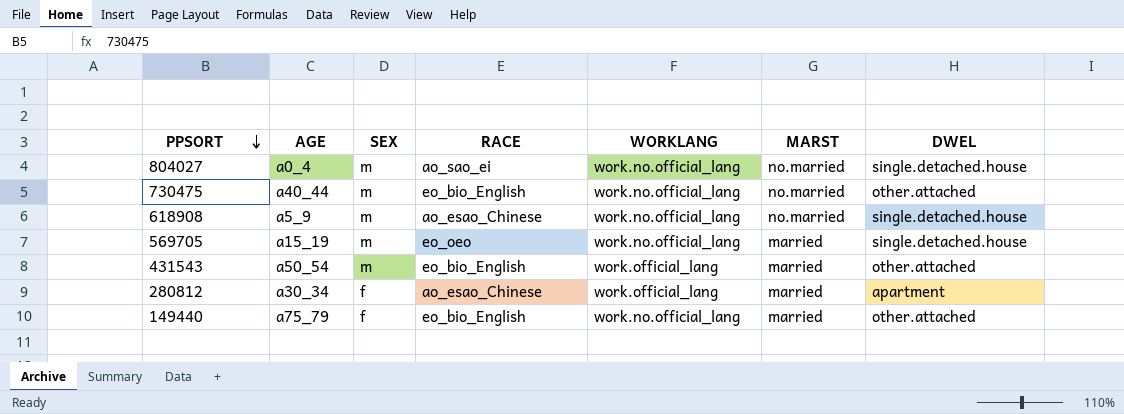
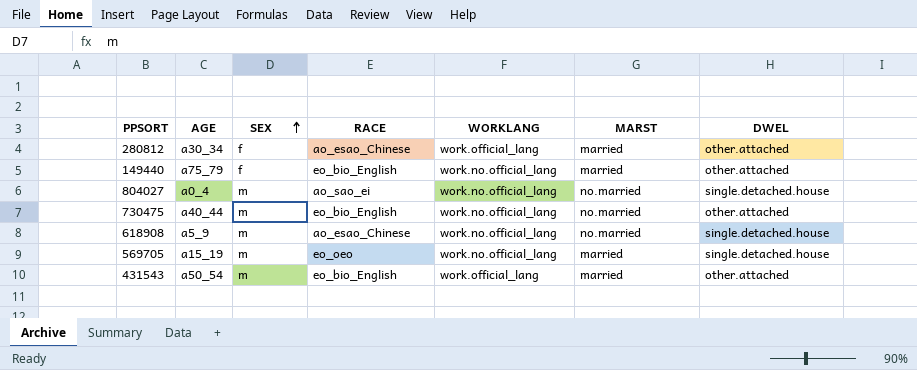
row order: PPSORT descending -> SEX ascending
280812 | DWEL: apartment -> other.attached

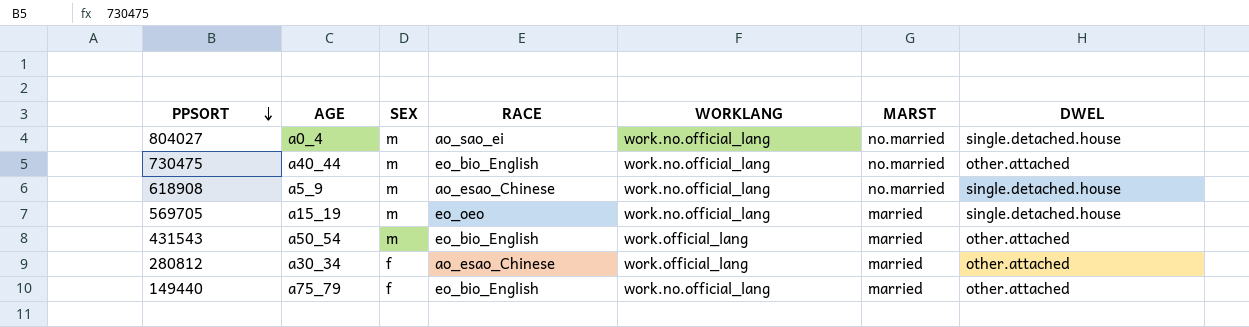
row order: SEX ascending -> PPSORT descending

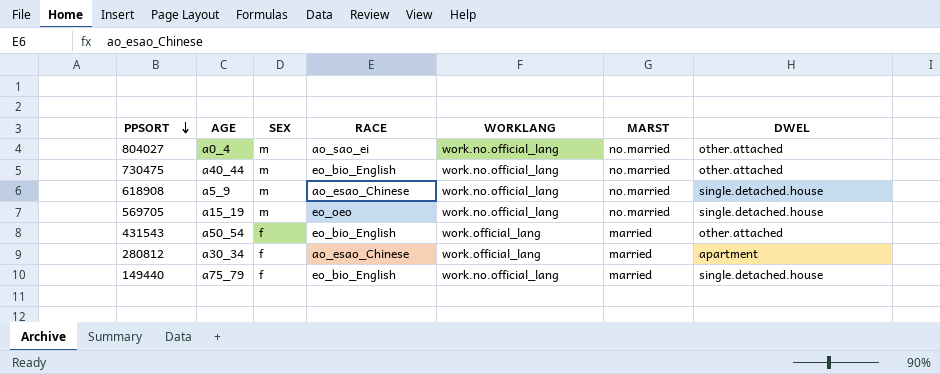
804027 | DWEL: single.detached.house -> other.attached
569705 | MARST: married -> no.married
431543 | SEX: m -> f
280812 | DWEL: other.attached -> apartment
149440 | DWEL: other.attached -> single.detached.house

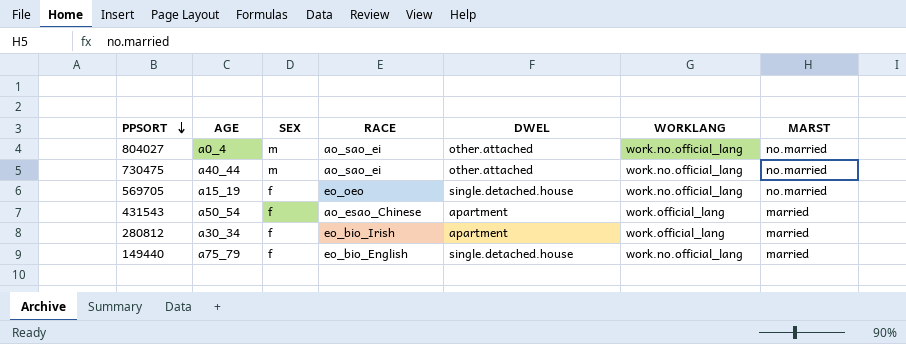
column DWEL | position: 7 -> 5
row 618908: a5_9 | m | ao_esao_Chinese | work.no.official_lang | no.married | single.detached.house -> none
730475 | RACE: eo_bio_English -> ao_sao_ei
569705 | SEX: m -> f
431543 | RACE: eo_bio_English -> ao_esao_Chinese
431543 | DWEL: other.attached -> apartment
280812 | RACE: ao_esao_Chinese -> eo_bio_Irish

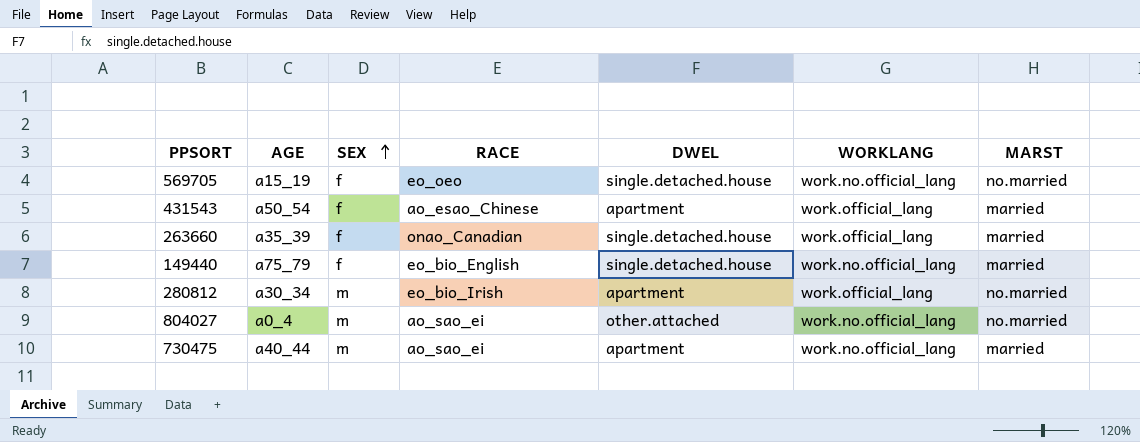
row order: PPSORT descending -> SEX ascending
row 263660: none -> a35_39 | f | onao_Canadian | single.detached.house | work.official_lang | married
280812 | SEX: f -> m
280812 | MARST: married -> no.married
730475 | DWEL: other.attached -> apartment
730475 | MARST: no.married -> married

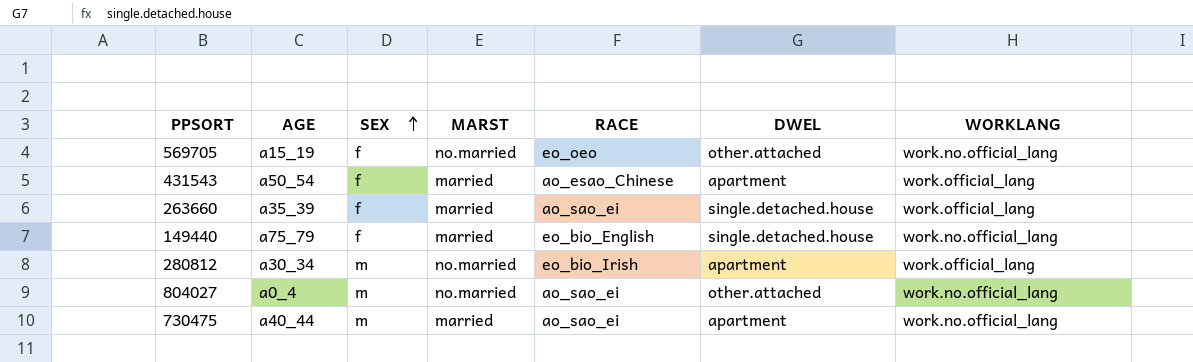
column MARST | position: 7 -> 4
569705 | DWEL: single.detached.house -> other.attached
263660 | RACE: onao_Canadian -> ao_sao_ei

